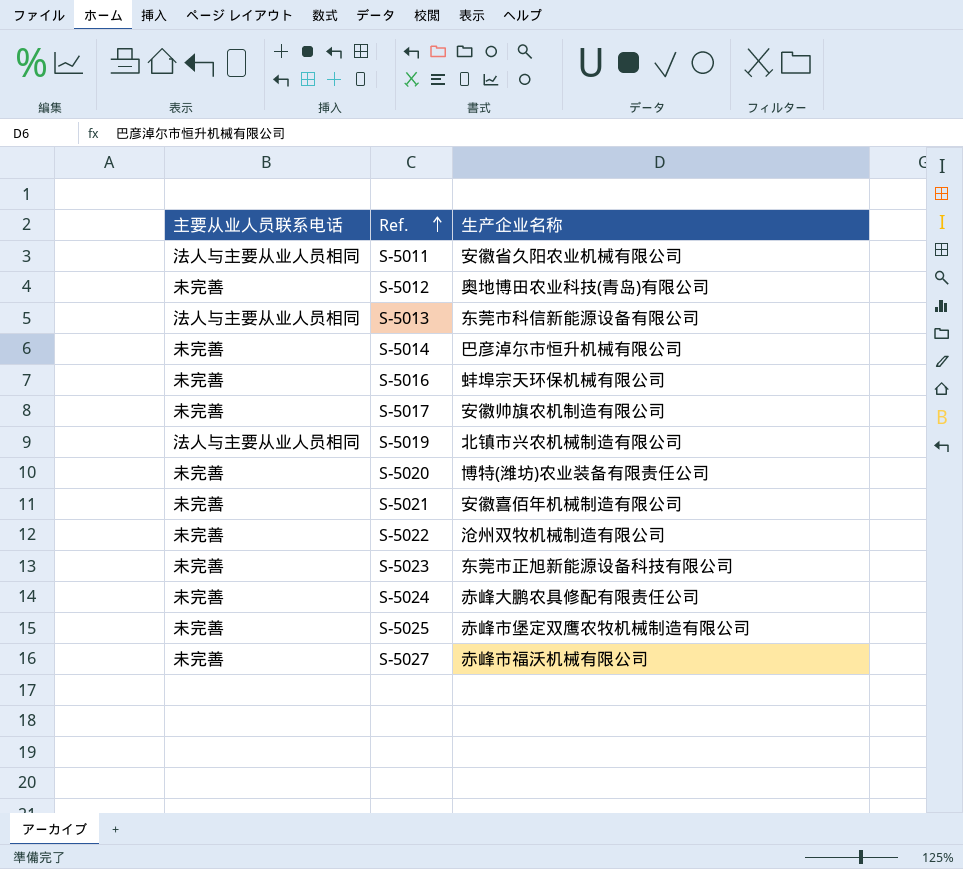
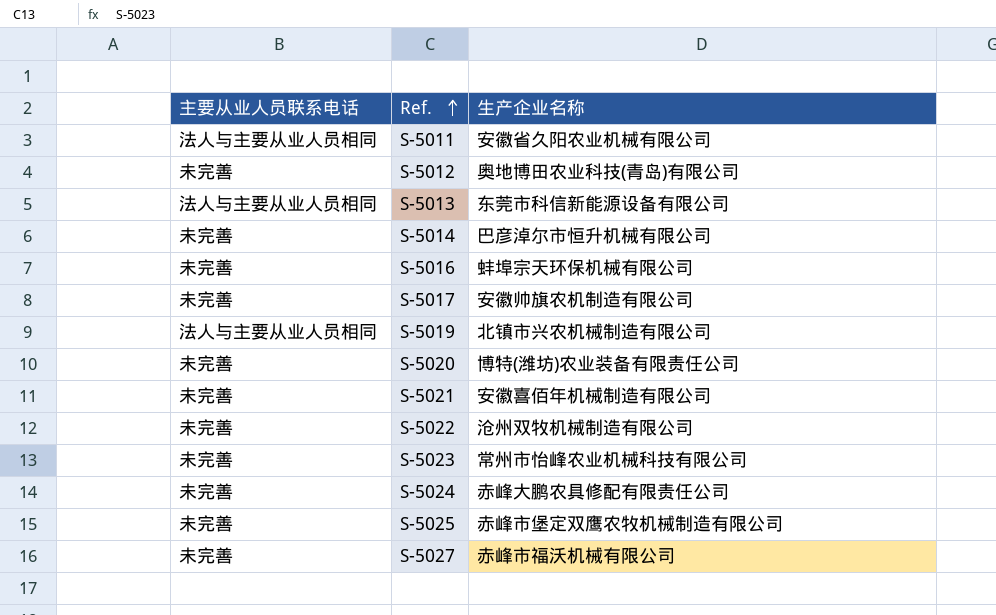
S-5023 | 生产企业名称: 东莞市正旭新能源设备科技有限公司 -> 常州市怡峰农业机械科技有限公司

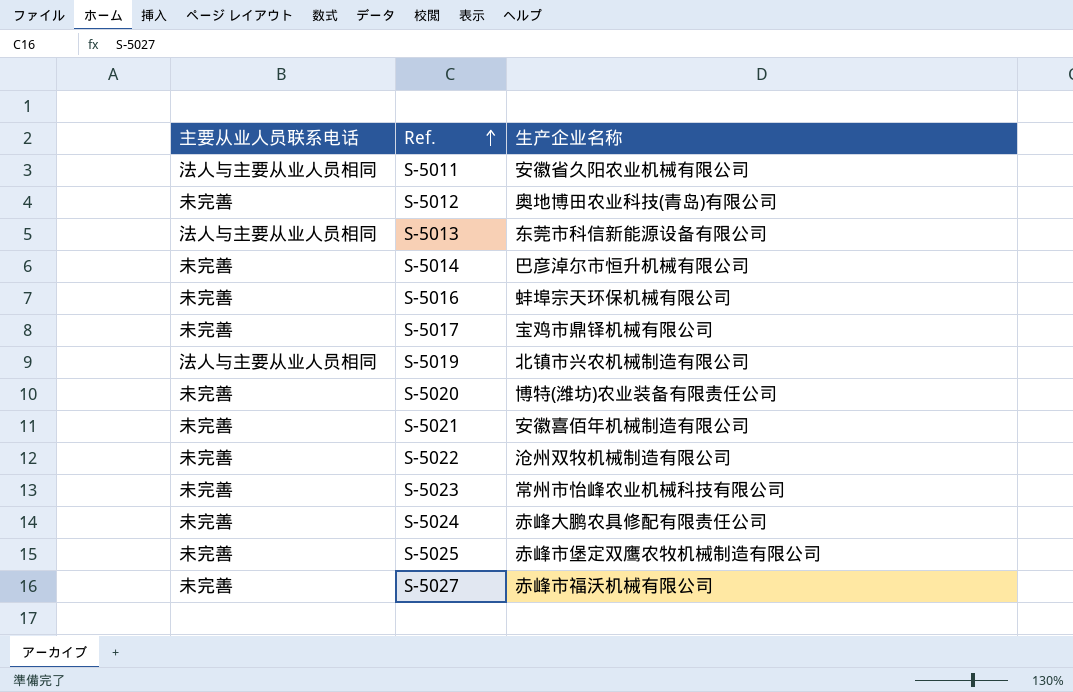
S-5017 | 生产企业名称: 安徽帅旗农机制造有限公司 -> 宝鸡市鼎铎机械有限公司

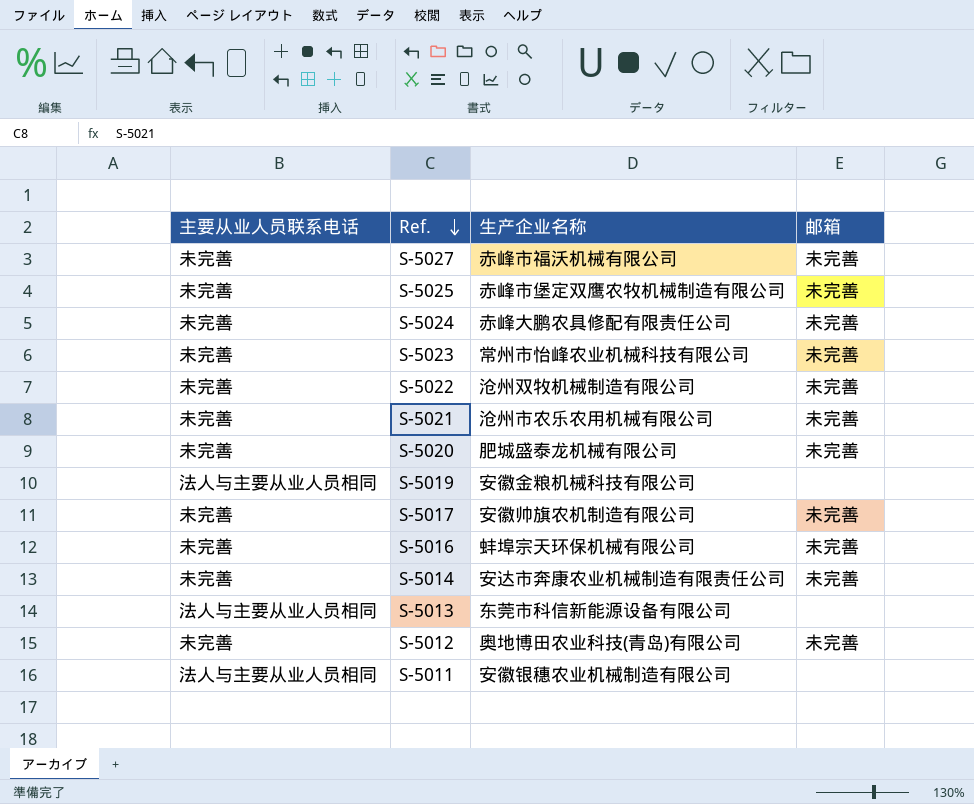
row order: Ref. ascending -> Ref. descending
column 邮箱 | position: none -> 4
S-5021 | 生产企业名称: 安徽喜佰年机械制造有限公司 -> 沧州市农乐农用机械有限公司
S-5020 | 生产企业名称: 博特(潍坊)农业装备有限责任公司 -> 肥城盛泰龙机械有限公司
S-5019 | 生产企业名称: 北镇市兴农机械制造有限公司 -> 安徽金粮机械科技有限公司
S-5017 | 生产企业名称: 宝鸡市鼎铎机械有限公司 -> 安徽帅旗农机制造有限公司
S-5014 | 生产企业名称: 巴彦淖尔市恒升机械有限公司 -> 安达市奔康农业机械制造有限责任公司
S-5011 | 生产企业名称: 安徽省久阳农业机械有限公司 -> 安徽银穗农业机械制造有限公司

